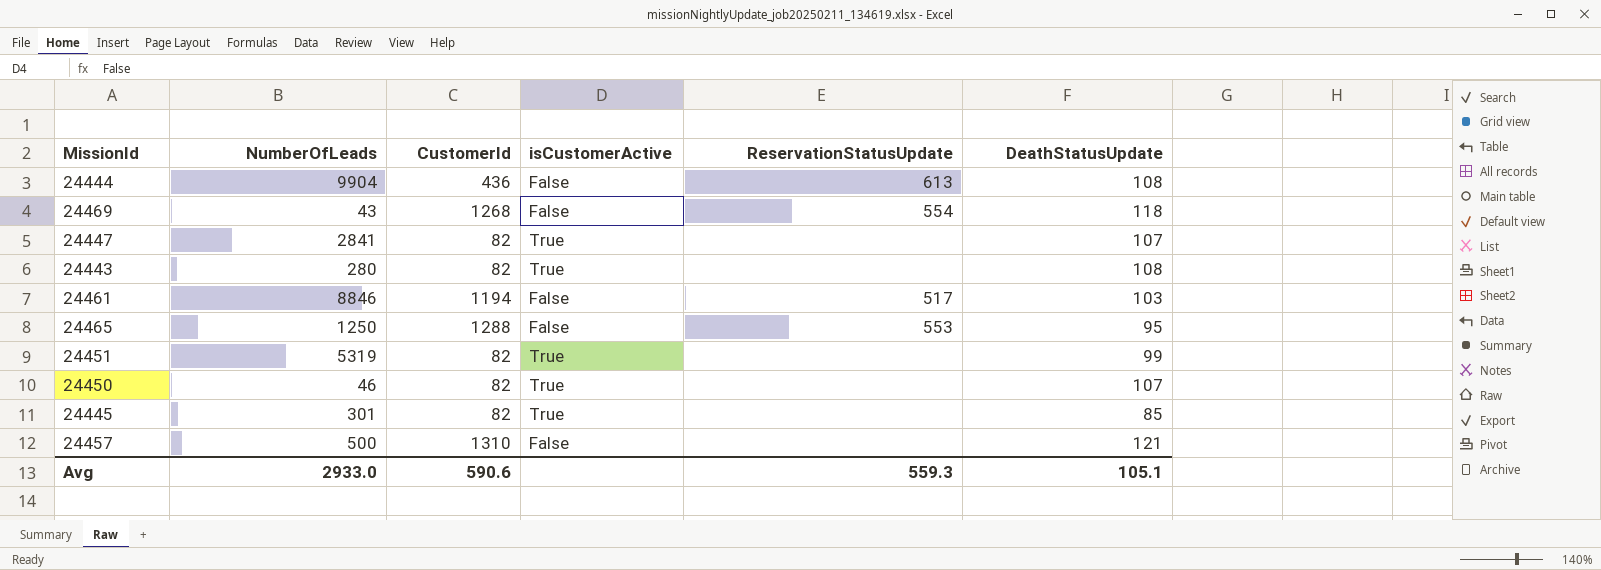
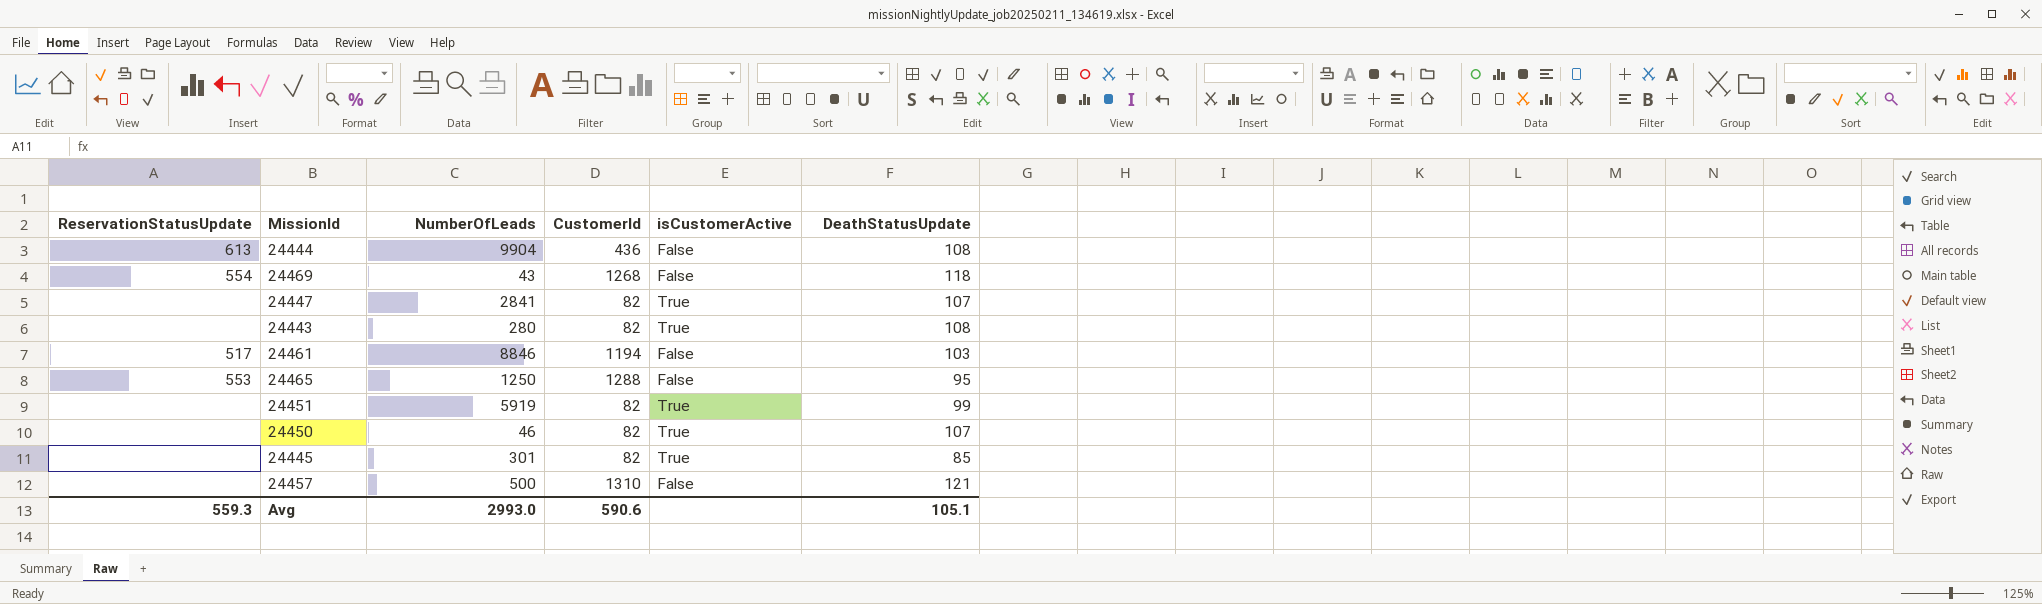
column ReservationStatusUpdate | position: 5 -> 1
24451 | NumberOfLeads: 5319 -> 5919
Avg | NumberOfLeads: 2933.0 -> 2993.0

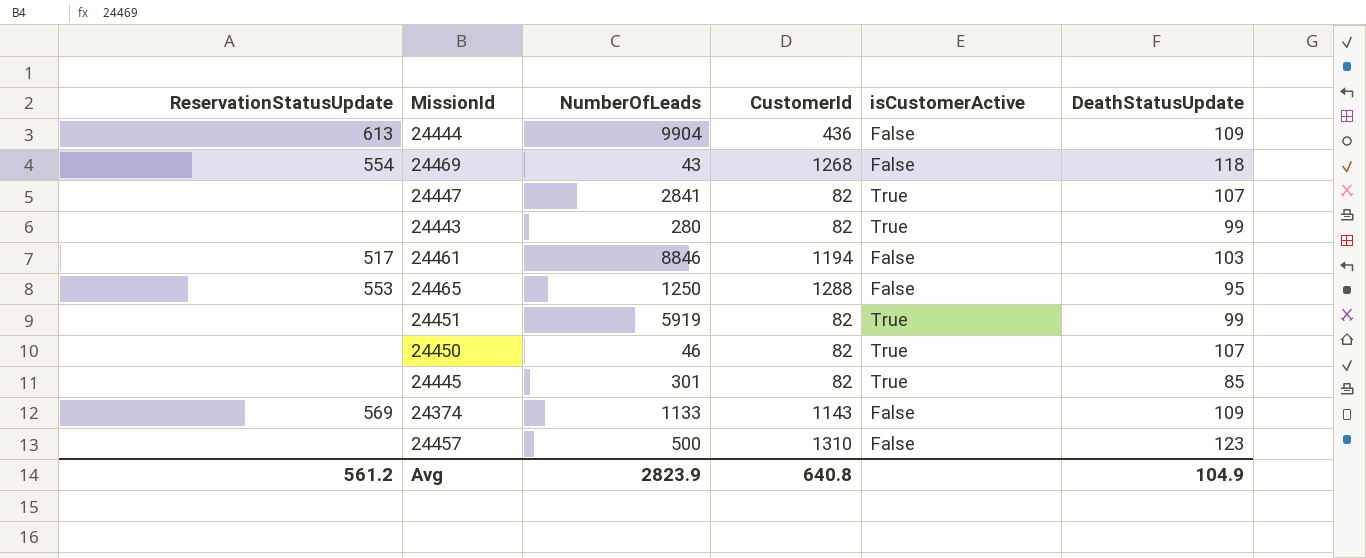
24444 | DeathStatusUpdate: 108 -> 109
24443 | DeathStatusUpdate: 108 -> 99
row 24374: none -> 569 | 1133 | 1143 | False | 109
24457 | DeathStatusUpdate: 121 -> 123
Avg | ReservationStatusUpdate: 559.3 -> 561.2
Avg | NumberOfLeads: 2993.0 -> 2823.9
Avg | CustomerId: 590.6 -> 640.8
Avg | DeathStatusUpdate: 105.1 -> 104.9

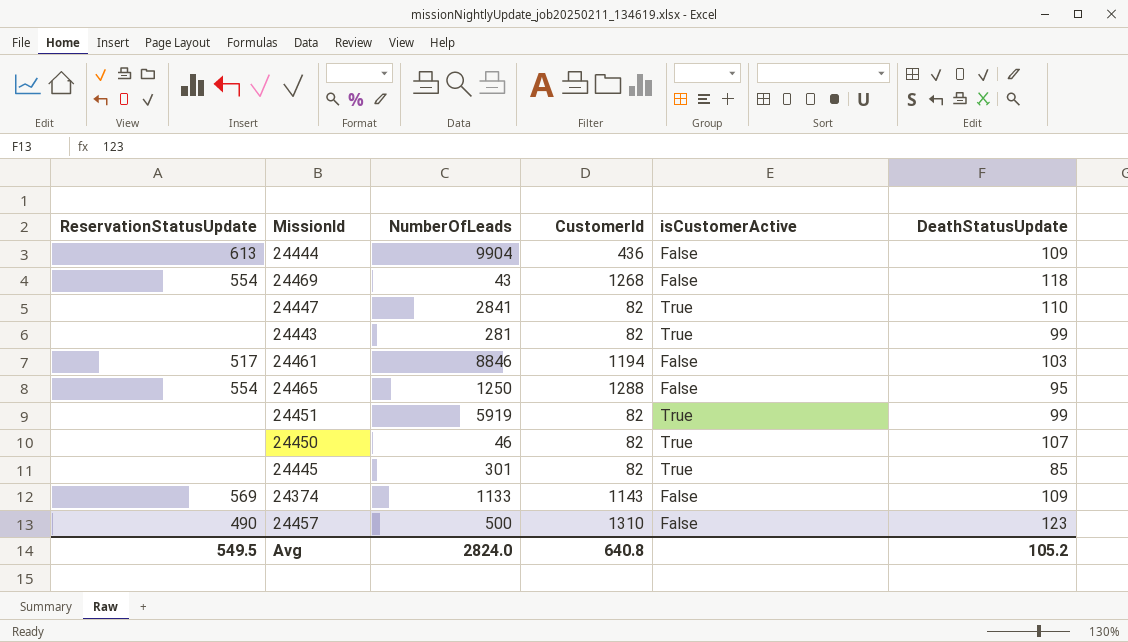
24447 | DeathStatusUpdate: 107 -> 110
24443 | NumberOfLeads: 280 -> 281
24465 | ReservationStatusUpdate: 553 -> 554
24457 | ReservationStatusUpdate: none -> 490
Avg | ReservationStatusUpdate: 561.2 -> 549.5
Avg | NumberOfLeads: 2823.9 -> 2824.0
Avg | DeathStatusUpdate: 104.9 -> 105.2

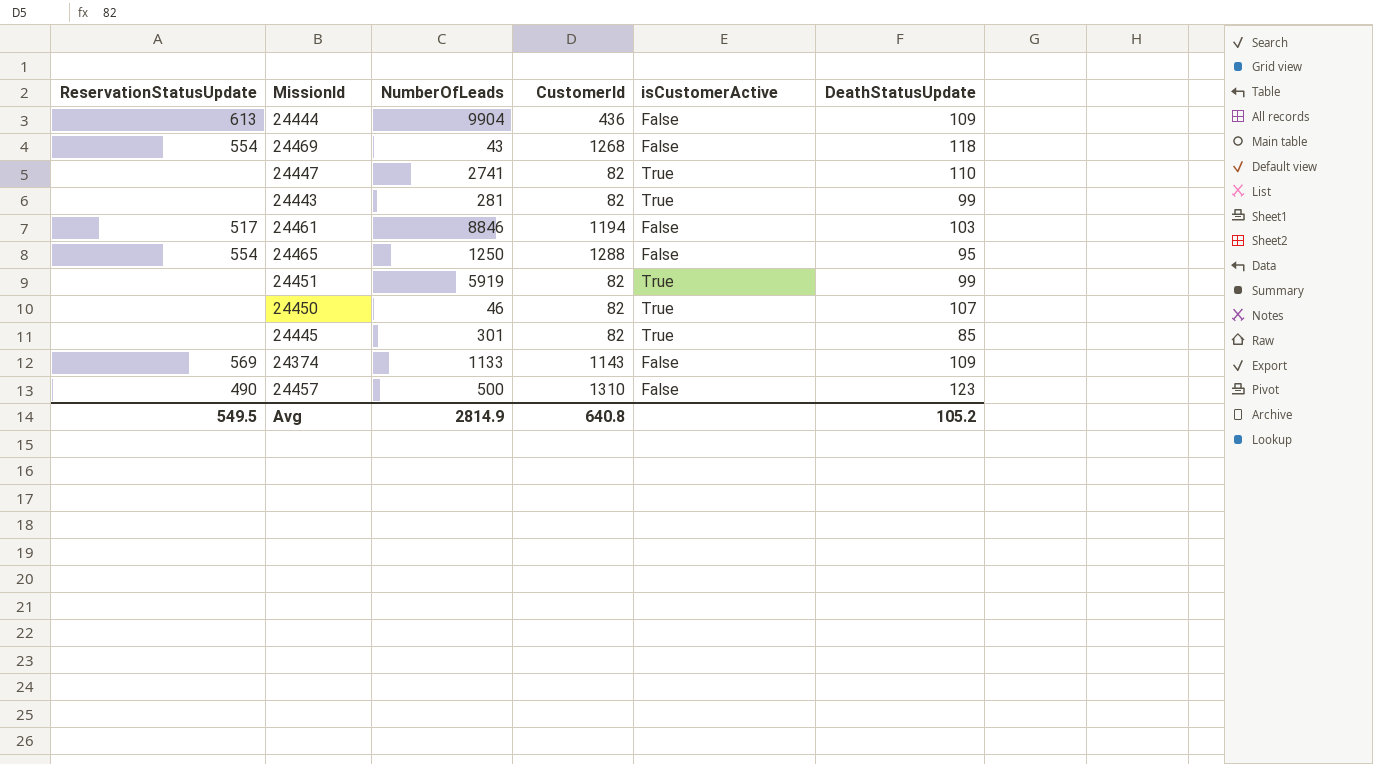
24447 | NumberOfLeads: 2841 -> 2741
Avg | NumberOfLeads: 2824.0 -> 2814.9

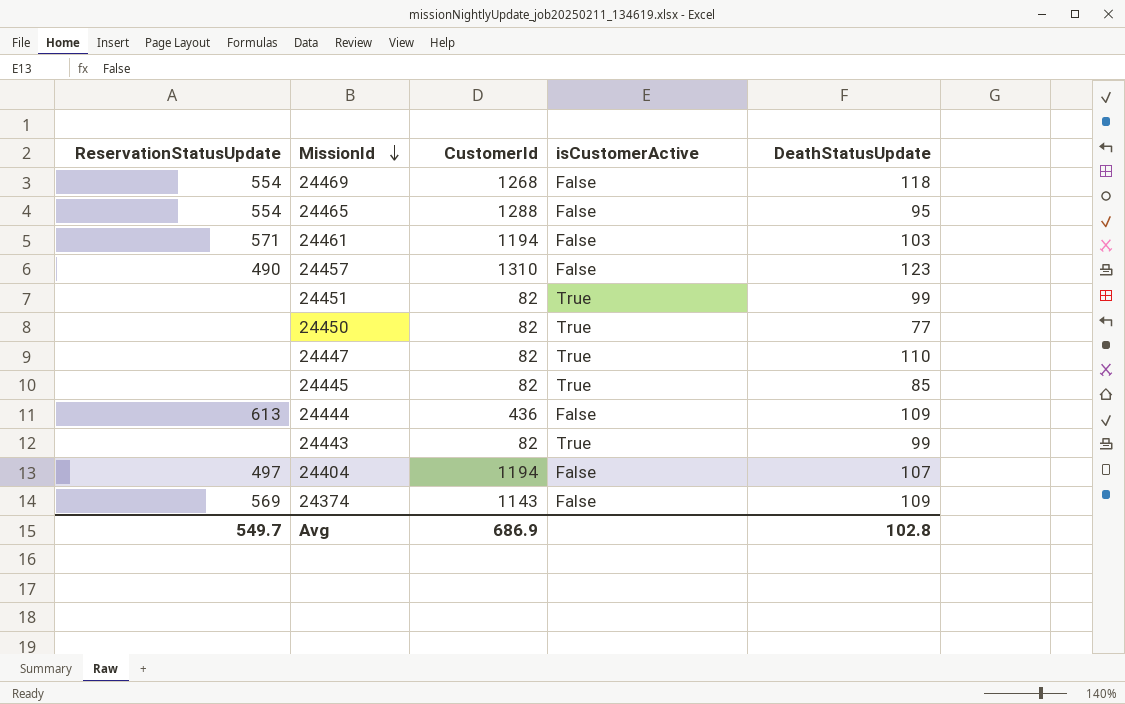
row order: none -> MissionId descending
column NumberOfLeads | position: 3 -> none
24461 | ReservationStatusUpdate: 517 -> 571
24450 | DeathStatusUpdate: 107 -> 77
row 24404: none -> 497 | 1194 | False | 107
Avg | ReservationStatusUpdate: 549.5 -> 549.7
Avg | CustomerId: 640.8 -> 686.9
Avg | DeathStatusUpdate: 105.2 -> 102.8

